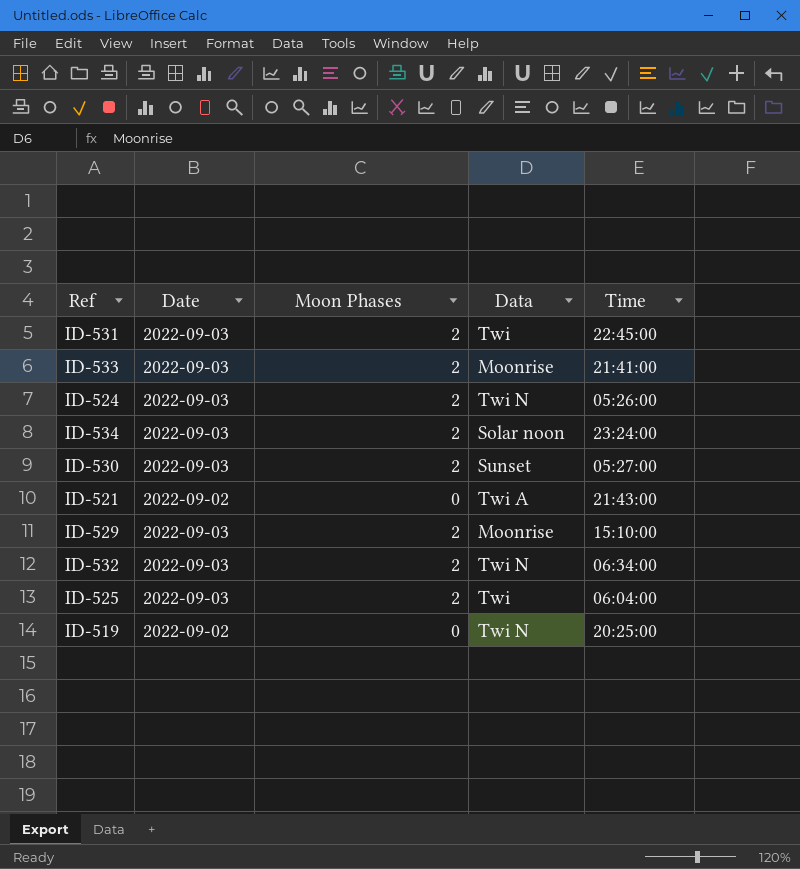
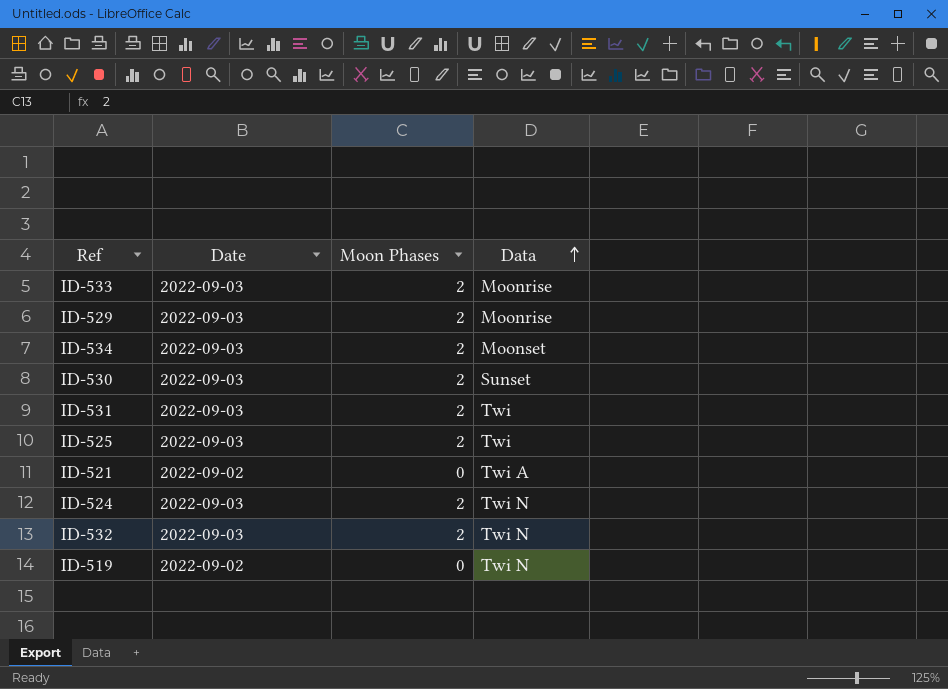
row order: none -> Data ascending
column Time | position: 5 -> none
ID-534 | Data: Solar noon -> Moonset

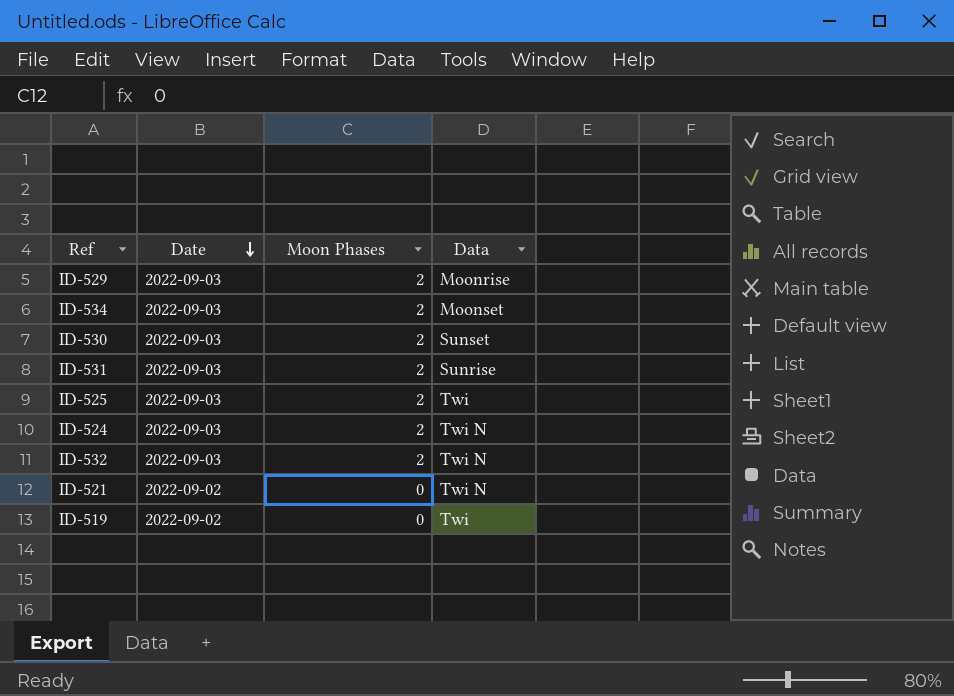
row order: Data ascending -> Date descending
row ID-533: 2022-09-03 | 2 | Moonrise -> none
ID-531 | Data: Twi -> Sunrise
ID-521 | Data: Twi A -> Twi N
ID-519 | Data: Twi N -> Twi

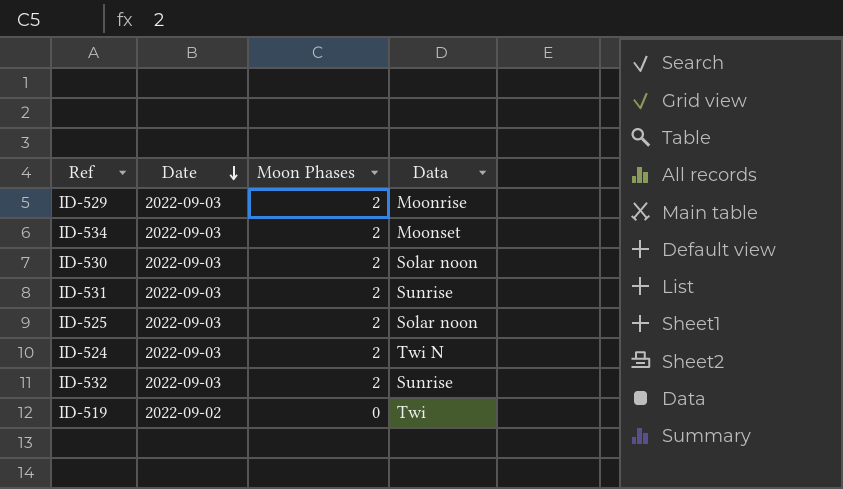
row ID-521: 2022-09-02 | 0 | Twi N -> none
ID-530 | Data: Sunset -> Solar noon
ID-525 | Data: Twi -> Solar noon
ID-532 | Data: Twi N -> Sunrise

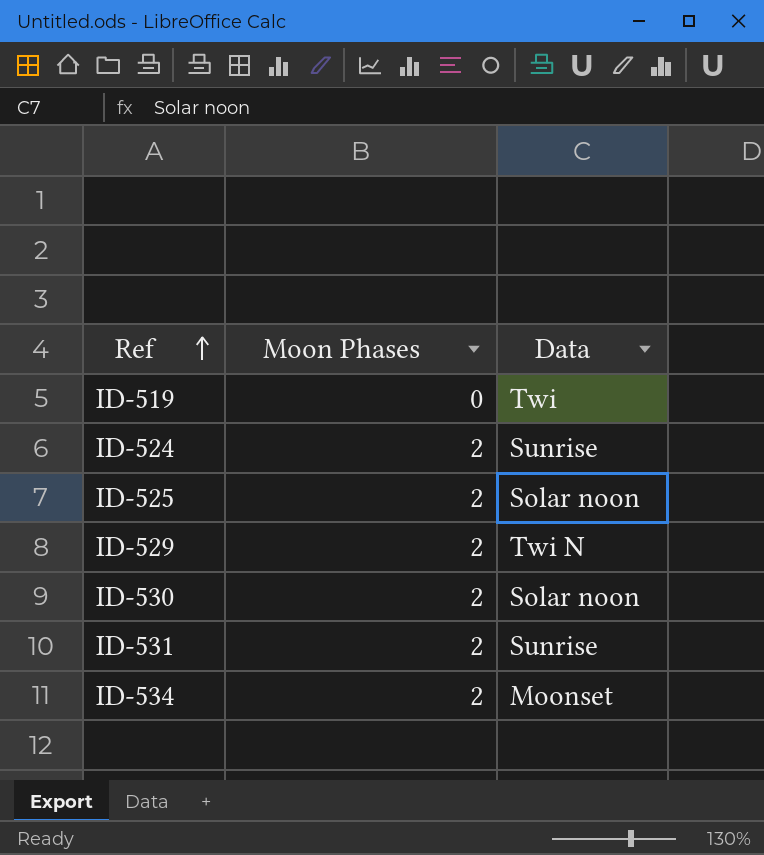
row order: Date descending -> Ref ascending
column Date | position: 2 -> none
row ID-532: 2022-09-03 | 2 | Sunrise -> none
ID-524 | Data: Twi N -> Sunrise
ID-529 | Data: Moonrise -> Twi N

